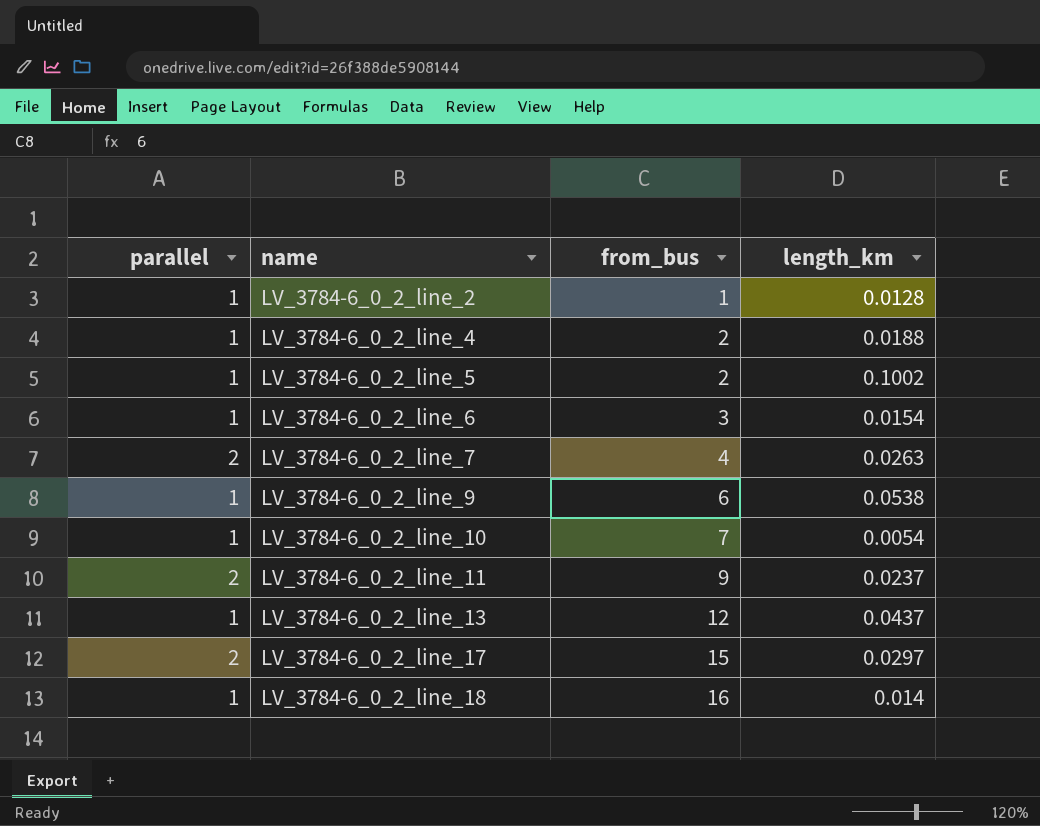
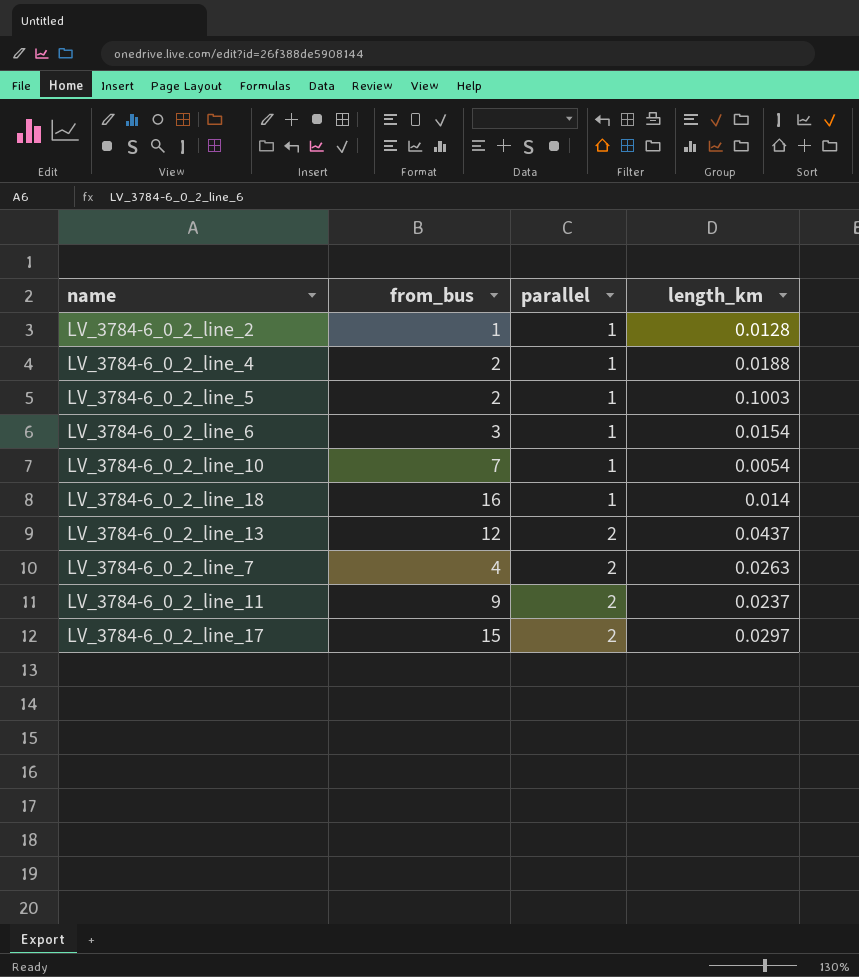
row order: name ascending -> parallel ascending
column parallel | position: 1 -> 3
row LV_3784-6_0_2_line_9: 1 | 6 | 0.0538 -> none
LV_3784-6_0_2_line_5 | length_km: 0.1002 -> 0.1003
LV_3784-6_0_2_line_13 | parallel: 1 -> 2

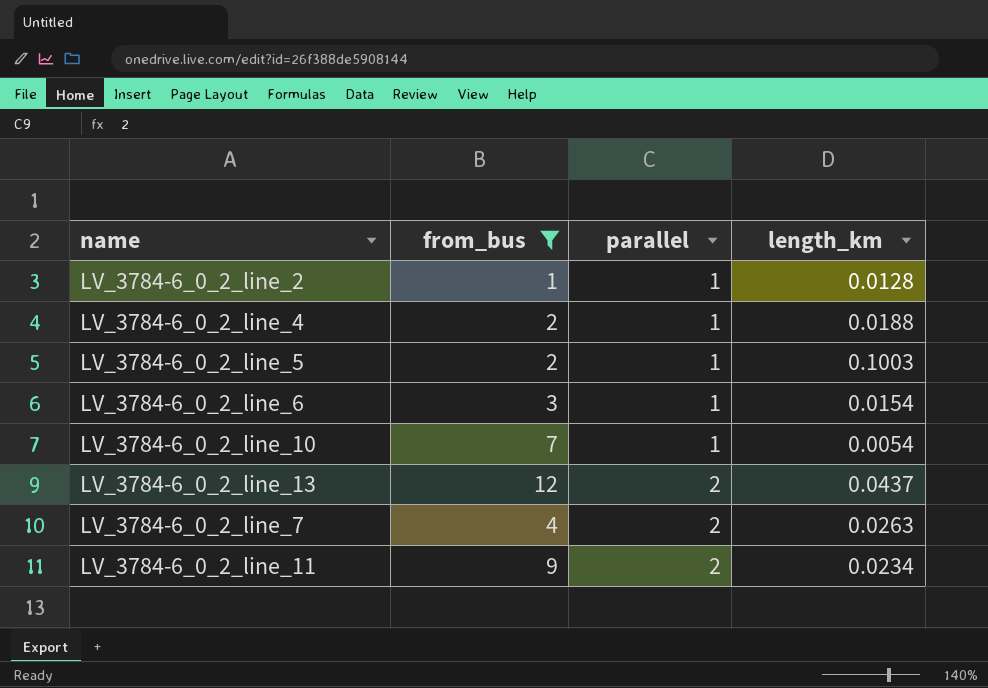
filter: none -> from_bus <= 12
LV_3784-6_0_2_line_11 | length_km: 0.0237 -> 0.0234

